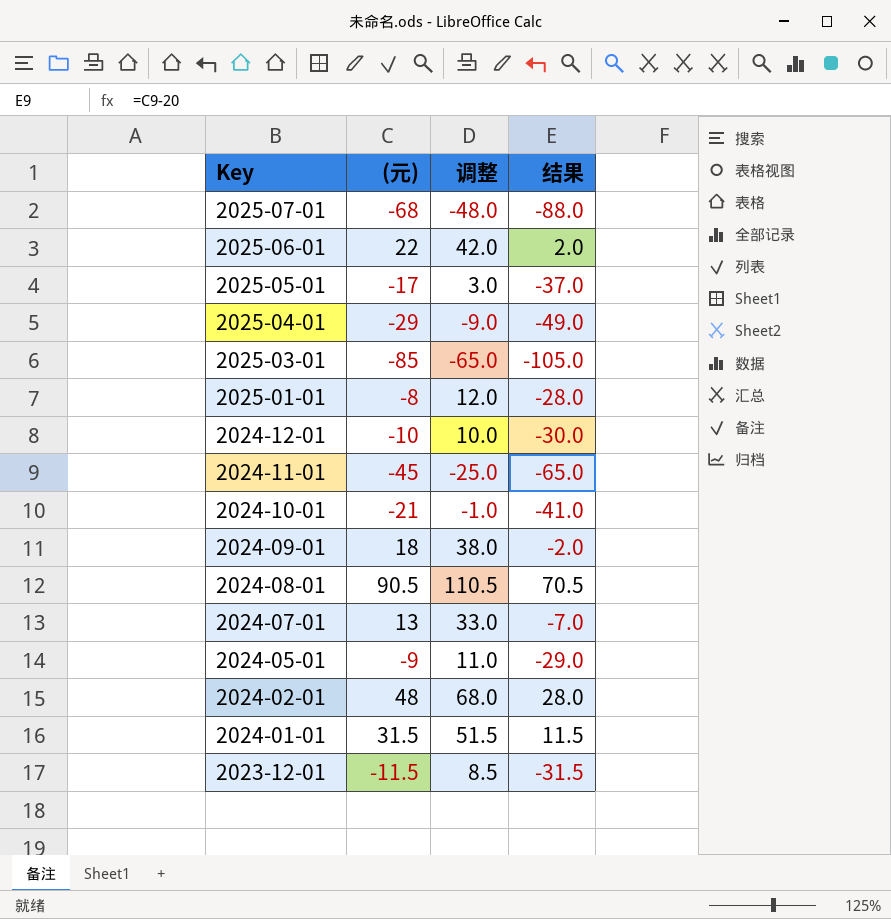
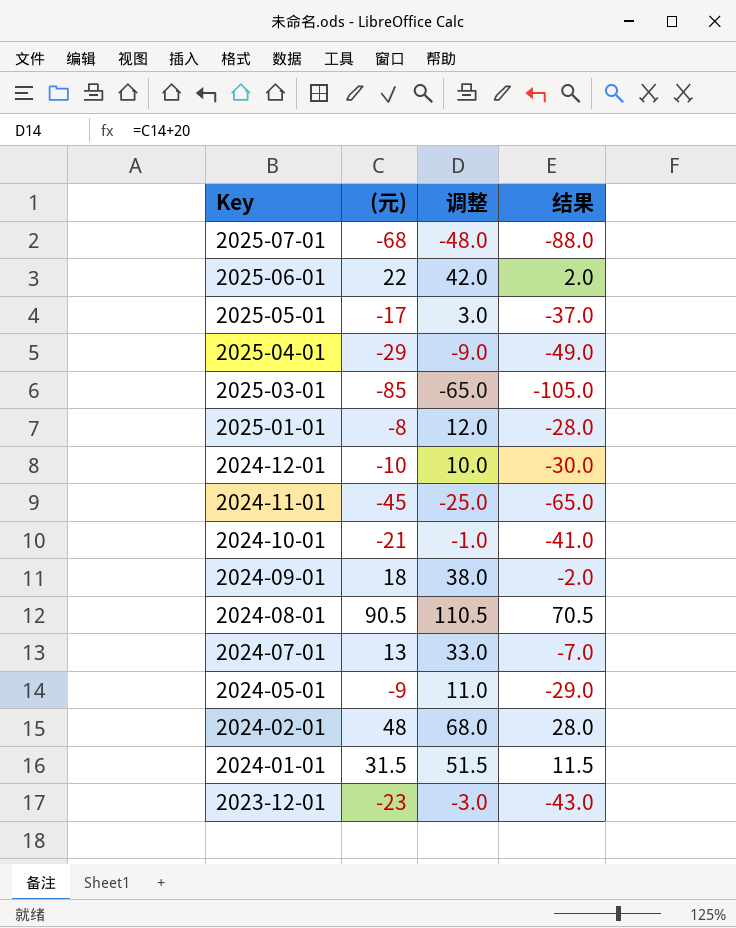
2023-12-01 | (元): -11.5 -> -23
2023-12-01 | 调整: 8.5 -> -3.0
2023-12-01 | 结果: -31.5 -> -43.0

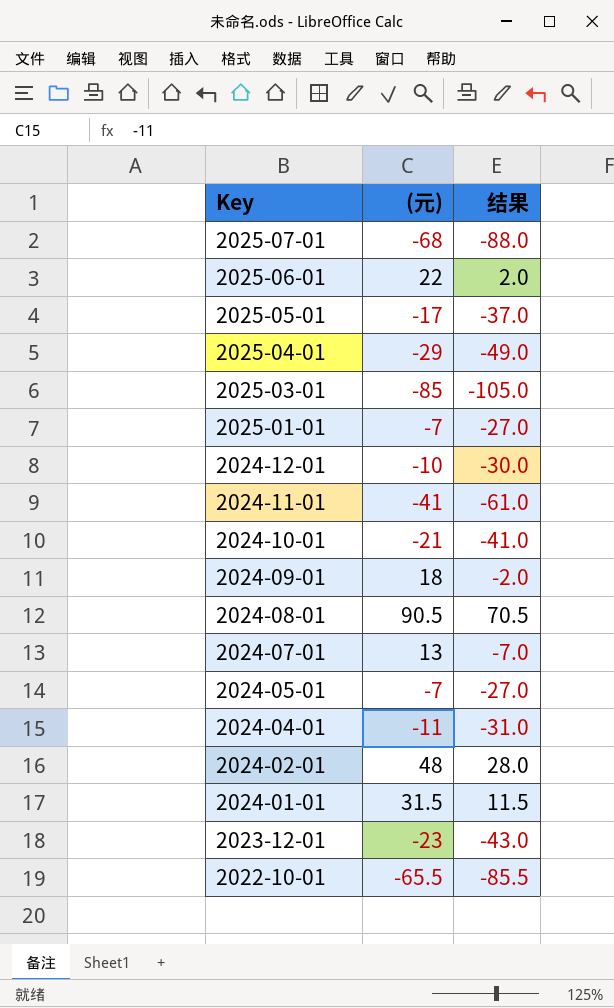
column 调整 | formula: [(元)] + 20 -> none
2025-01-01 | (元): -8 -> -7
2025-01-01 | 结果: -28.0 -> -27.0
2024-11-01 | (元): -45 -> -41
2024-11-01 | 结果: -65.0 -> -61.0
2024-05-01 | (元): -9 -> -7
2024-05-01 | 结果: -29.0 -> -27.0
row 2024-04-01: none -> -11 | -31.0
row 2022-10-01: none -> -65.5 | -85.5

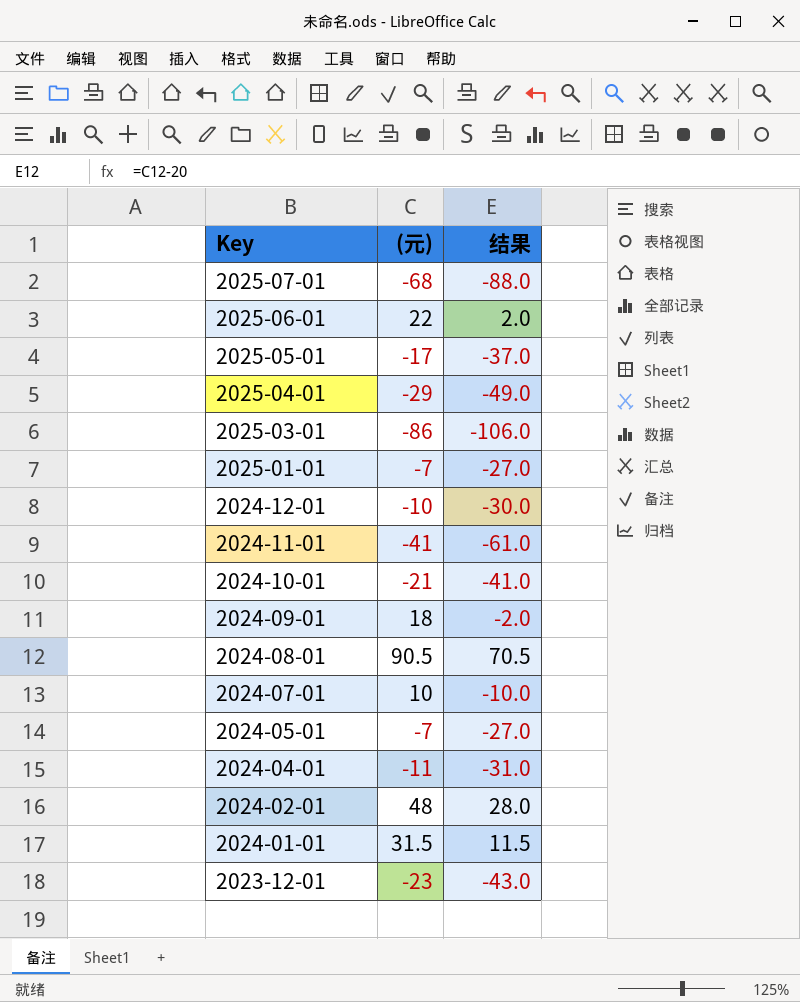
row 2022-10-01: -65.5 | -85.5 -> none
2025-03-01 | (元): -85 -> -86
2025-03-01 | 结果: -105.0 -> -106.0
2024-07-01 | (元): 13 -> 10
2024-07-01 | 结果: -7.0 -> -10.0

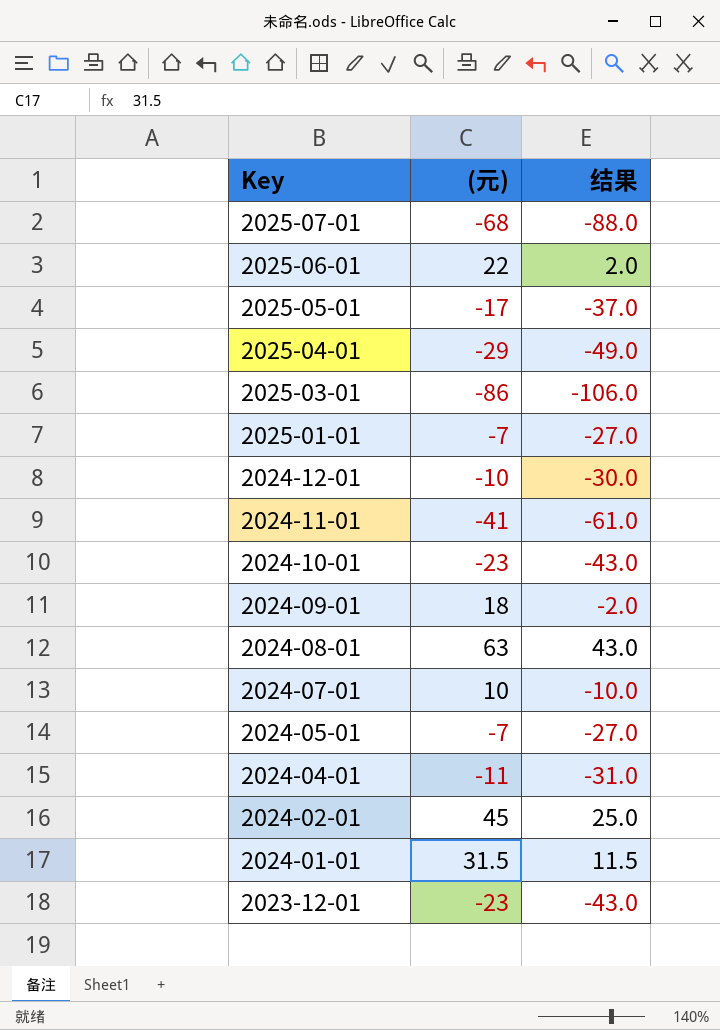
2024-10-01 | (元): -21 -> -23
2024-10-01 | 结果: -41.0 -> -43.0
2024-08-01 | (元): 90.5 -> 63
2024-08-01 | 结果: 70.5 -> 43.0
2024-02-01 | (元): 48 -> 45
2024-02-01 | 结果: 28.0 -> 25.0

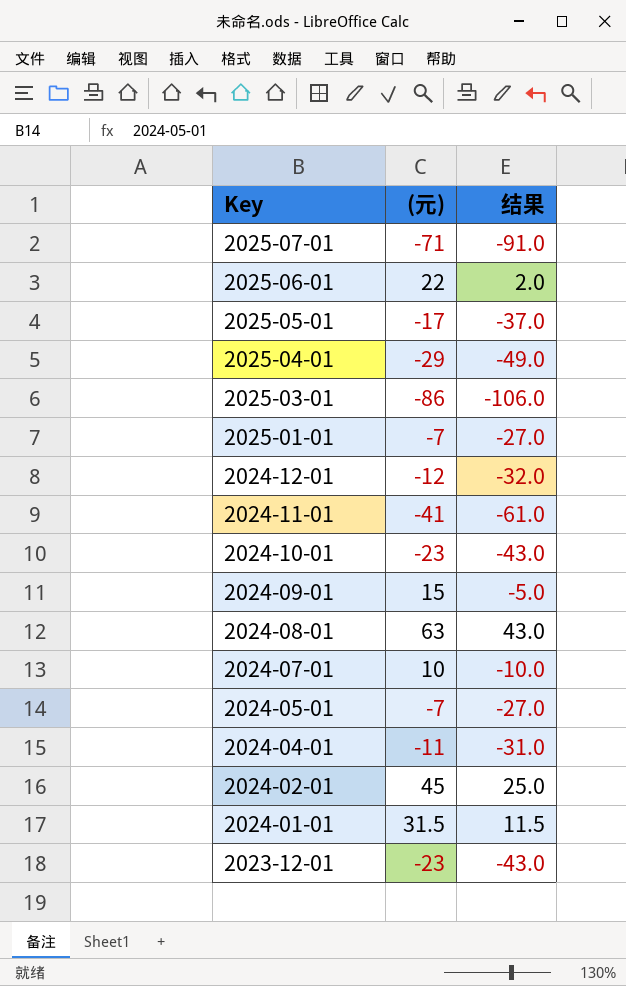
2025-07-01 | (元): -68 -> -71
2025-07-01 | 结果: -88.0 -> -91.0
2024-12-01 | (元): -10 -> -12
2024-12-01 | 结果: -30.0 -> -32.0
2024-09-01 | (元): 18 -> 15
2024-09-01 | 结果: -2.0 -> -5.0

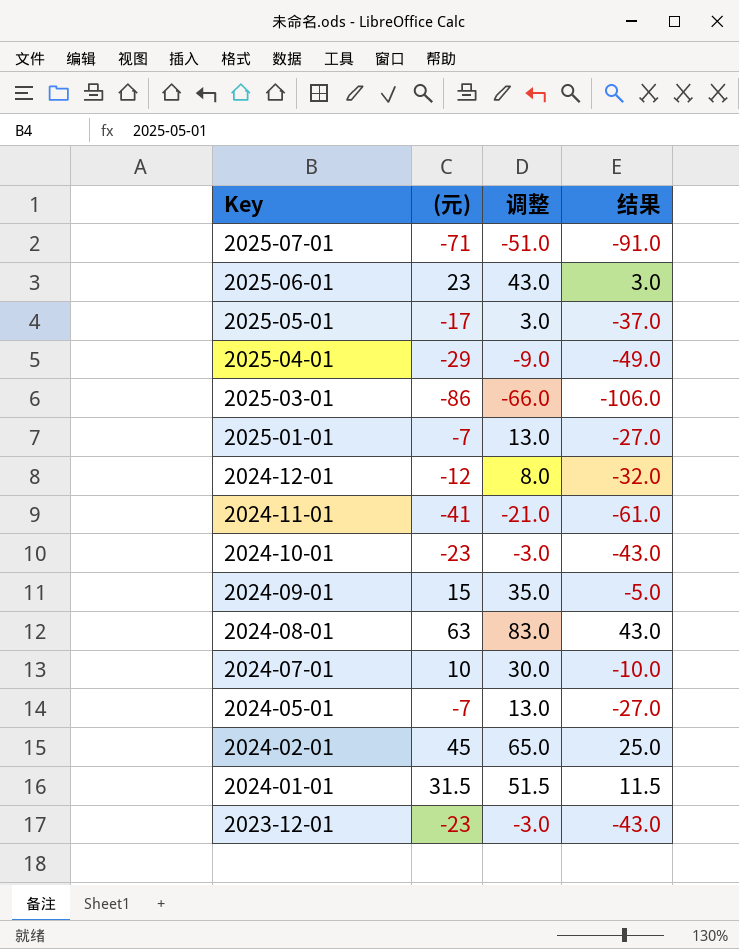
column 调整 | formula: none -> [(元)] + 20
row 2024-04-01: -11 | -31.0 -> none
2025-06-01 | (元): 22 -> 23
2025-06-01 | 结果: 2.0 -> 3.0

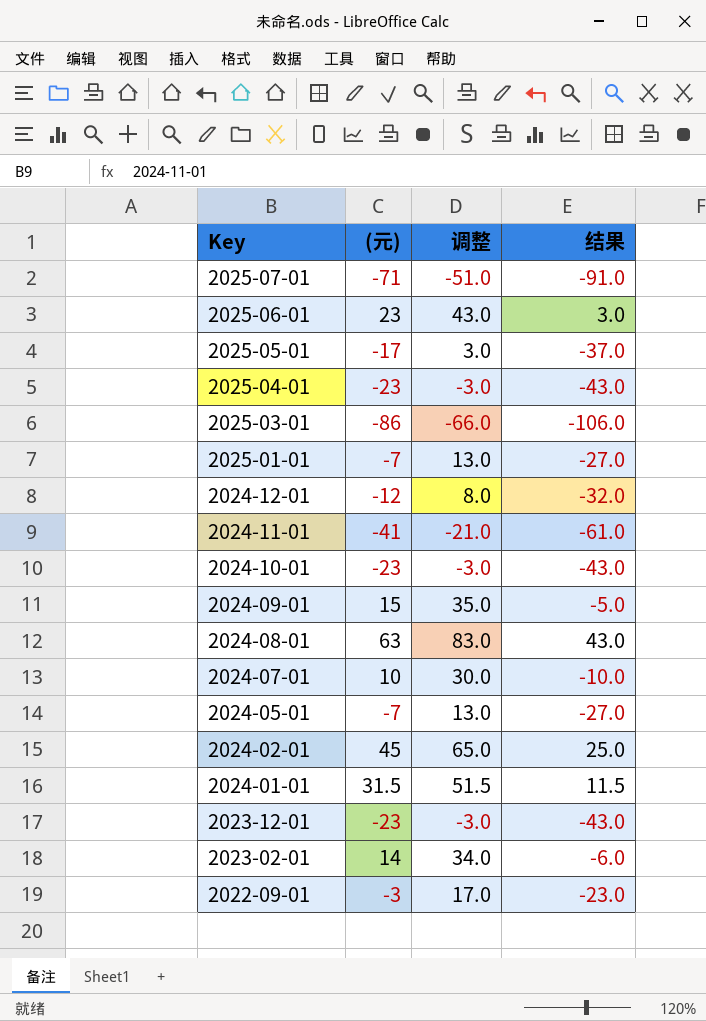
2025-04-01 | (元): -29 -> -23
2025-04-01 | 调整: -9.0 -> -3.0
2025-04-01 | 结果: -49.0 -> -43.0
row 2023-02-01: none -> 14 | 34.0 | -6.0
row 2022-09-01: none -> -3 | 17.0 | -23.0

